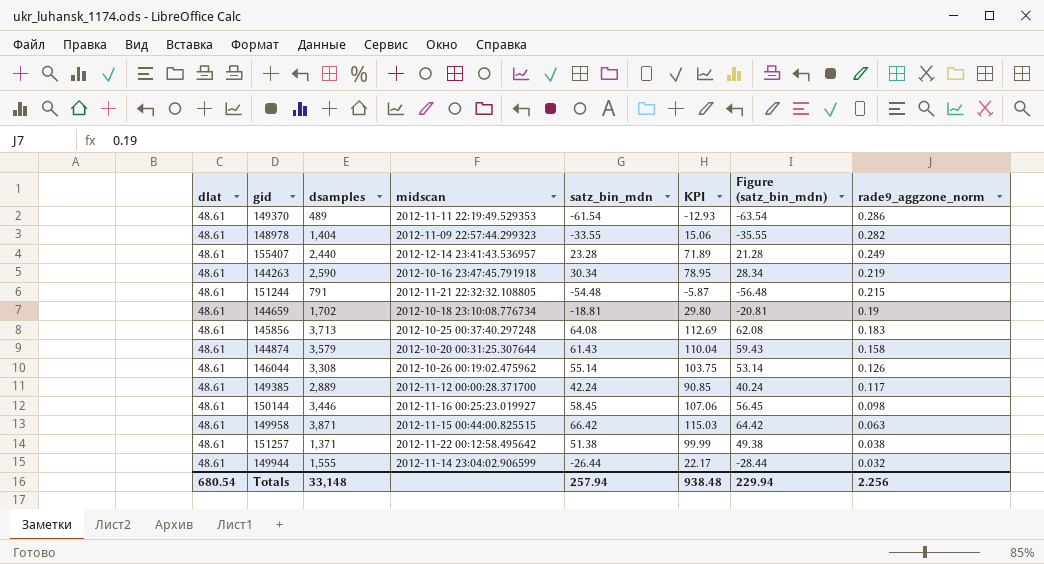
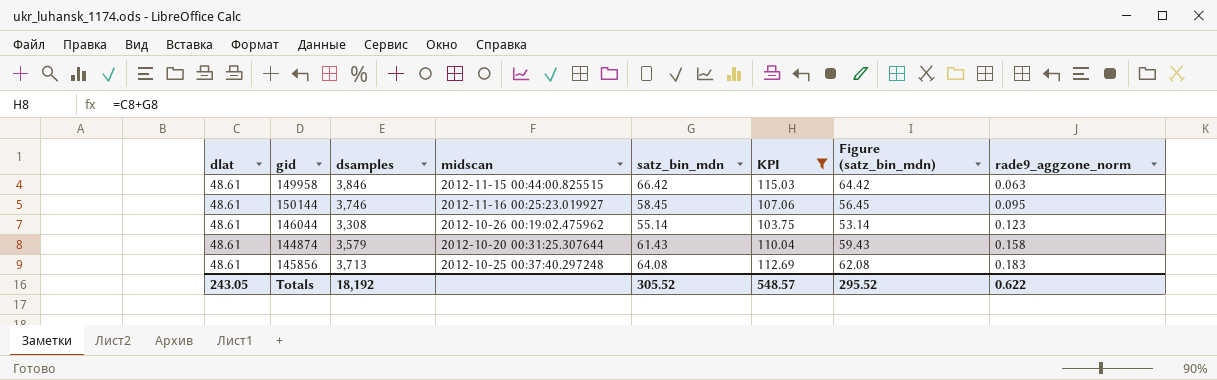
filter: none -> KPI >= 103.75
row order: rade9_aggzone_norm descending -> rade9_aggzone_norm ascending
149958 | dsamples: 3,871 -> 3,846
150144 | dsamples: 3,446 -> 3,746
150144 | rade9_aggzone_norm: 0.098 -> 0.095
146044 | rade9_aggzone_norm: 0.126 -> 0.123
Totals | dlat: 680.54 -> 243.05
Totals | dsamples: 33,148 -> 18,192
Totals | satz_bin_mdn: 257.94 -> 305.52
Totals | KPI: 938.48 -> 548.57
Totals | Figure (satz_bin_mdn): 229.94 -> 295.52
Totals | rade9_aggzone_norm: 2.256 -> 0.622

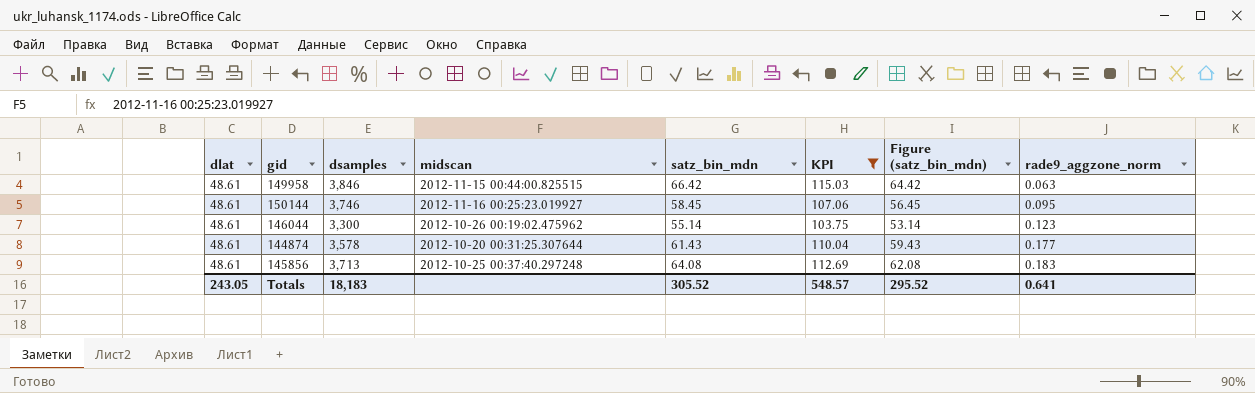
146044 | dsamples: 3,308 -> 3,300
144874 | dsamples: 3,579 -> 3,578
144874 | rade9_aggzone_norm: 0.158 -> 0.177
Totals | dsamples: 18,192 -> 18,183
Totals | rade9_aggzone_norm: 0.622 -> 0.641

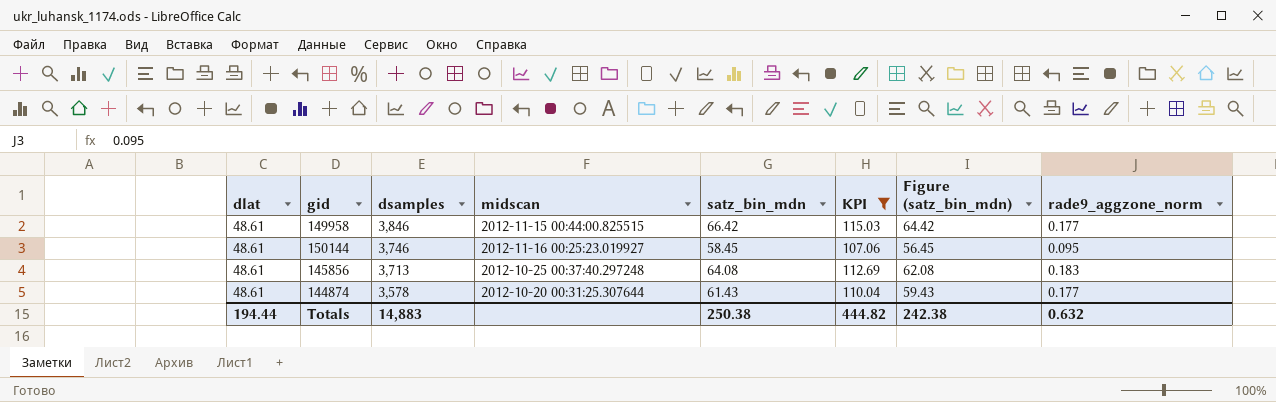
row order: rade9_aggzone_norm ascending -> dsamples descending
row 146044: 48.61 | 3,300 | 2012-10-26 00:19:02.475962 | 55.14 | 103.75 | 53.14 | 0.123 -> none
149958 | rade9_aggzone_norm: 0.063 -> 0.177
Totals | dlat: 243.05 -> 194.44
Totals | dsamples: 18,183 -> 14,883
Totals | satz_bin_mdn: 305.52 -> 250.38
Totals | KPI: 548.57 -> 444.82
Totals | Figure (satz_bin_mdn): 295.52 -> 242.38
Totals | rade9_aggzone_norm: 0.641 -> 0.632

